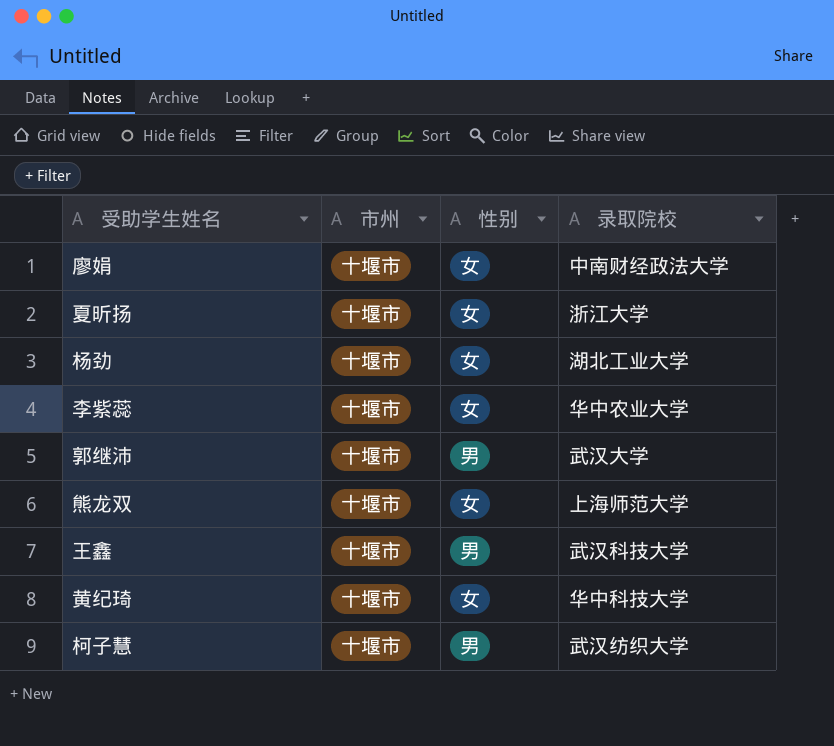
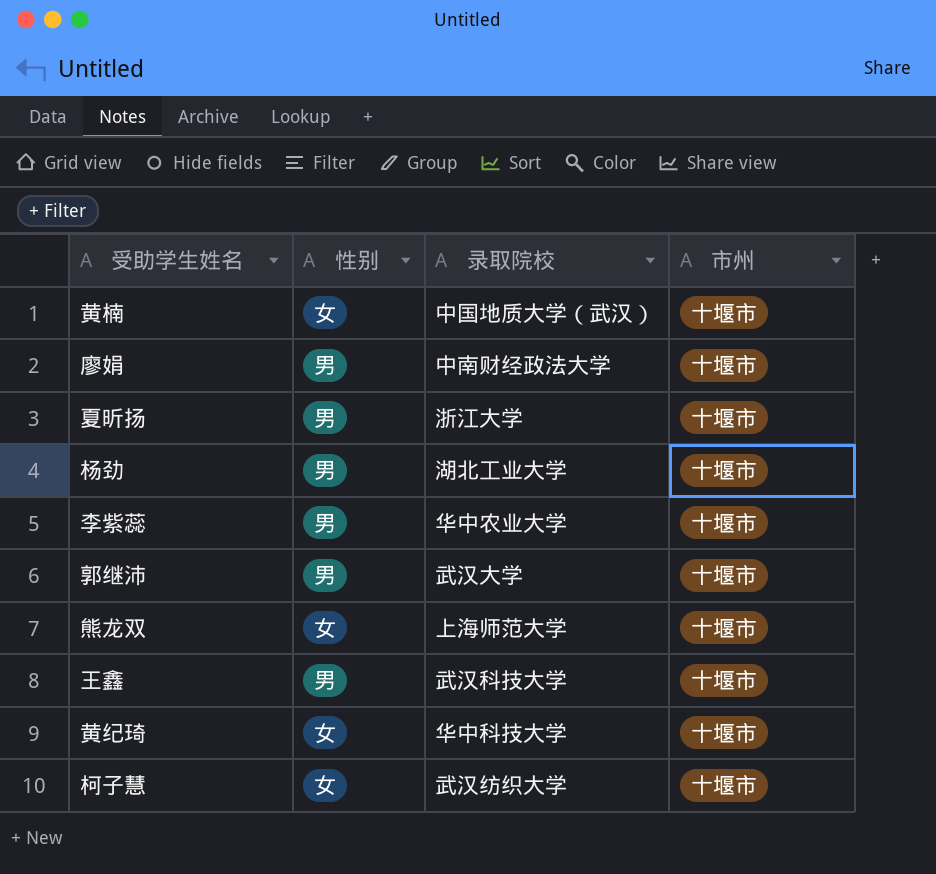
column 市州 | position: 2 -> 4
row 黄楠: none -> 女 | 中国地质大学（武汉） | 十堰市
廖娟 | 性别: 女 -> 男
夏昕扬 | 性别: 女 -> 男
杨劲 | 性别: 女 -> 男
李紫蕊 | 性别: 女 -> 男
柯子慧 | 性别: 男 -> 女

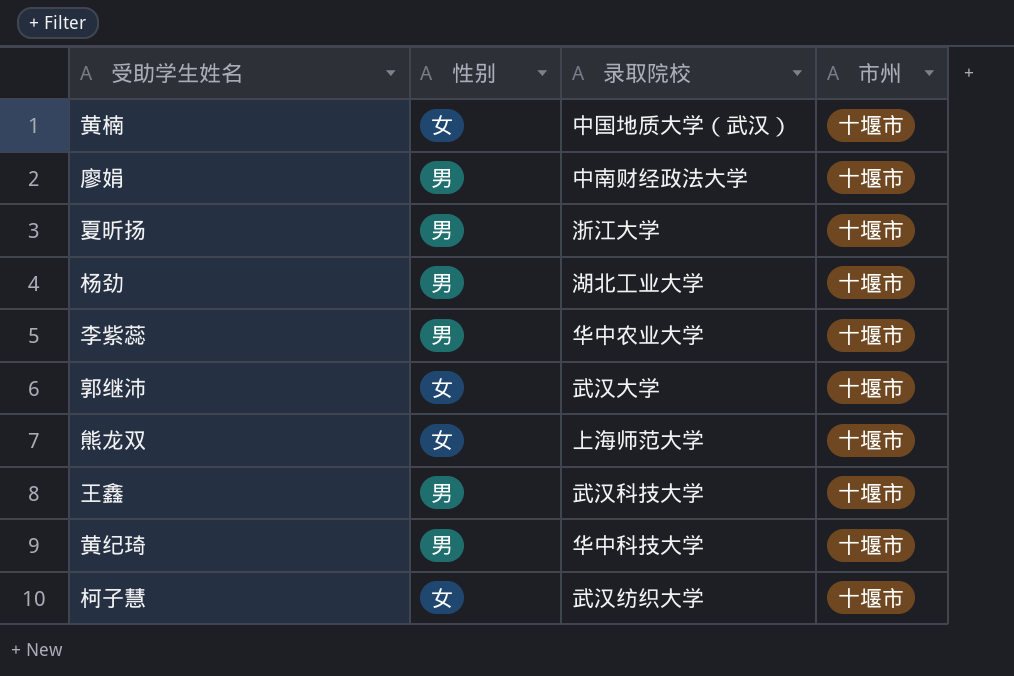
郭继沛 | 性别: 男 -> 女
黄纪琦 | 性别: 女 -> 男

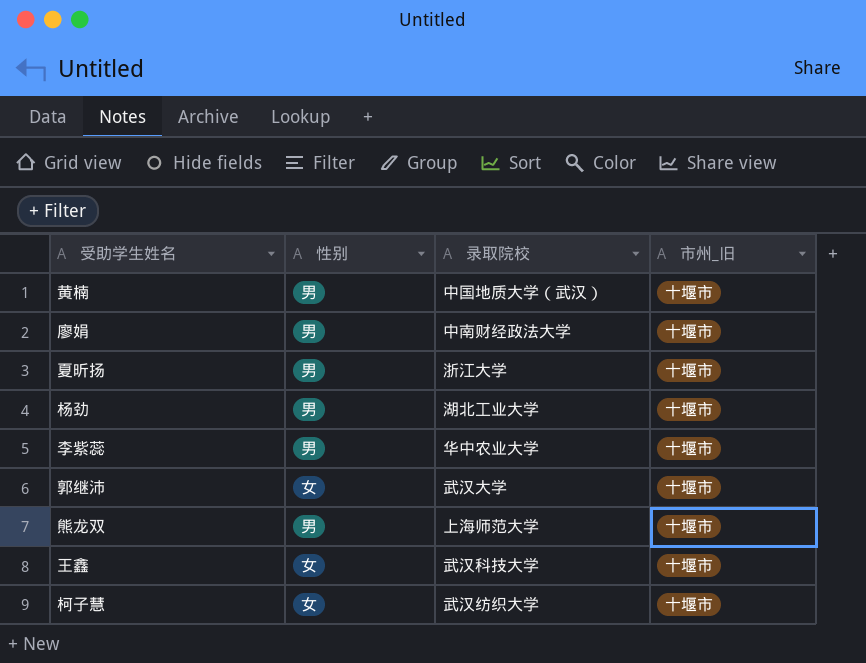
column name: 市州 -> 市州_旧
row 黄纪琦: 男 | 华中科技大学 | 十堰市 -> none
黄楠 | 性别: 女 -> 男
熊龙双 | 性别: 女 -> 男
王鑫 | 性别: 男 -> 女

